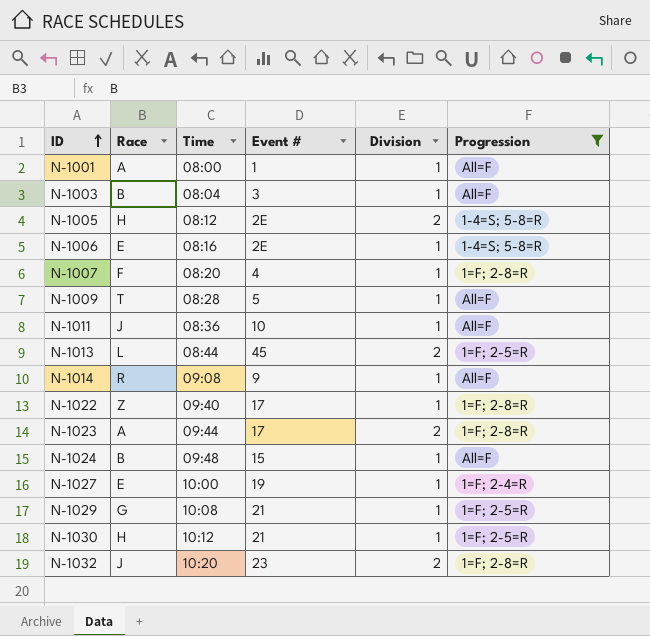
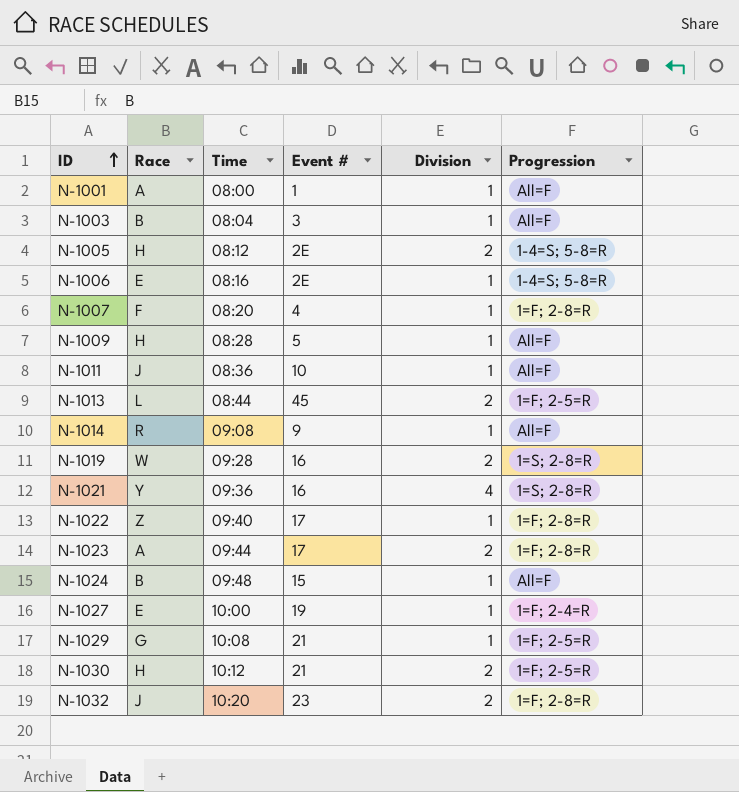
filter: Progression != 1=S; 2-8=R -> none
N-1009 | Race: T -> H
N-1030 | Division: 1 -> 2

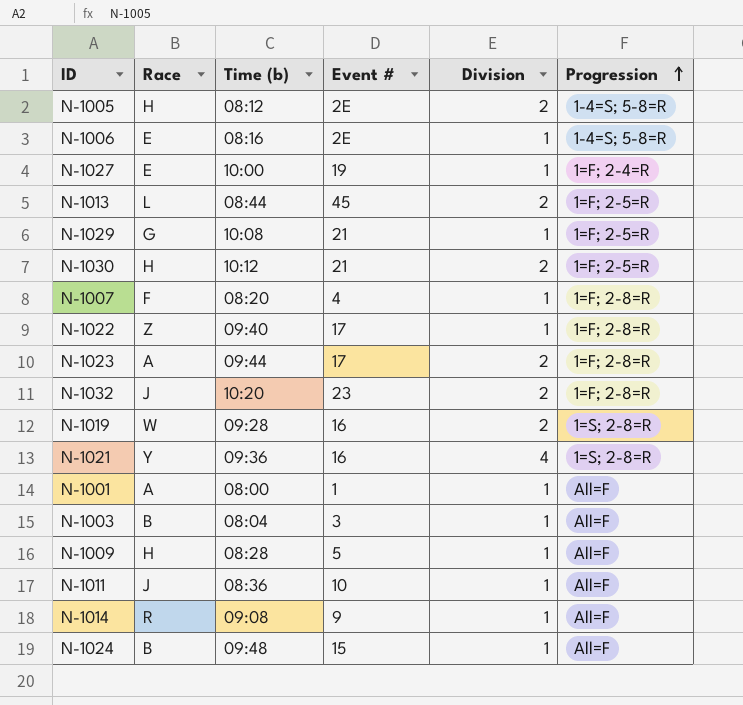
row order: ID ascending -> Progression ascending
column name: Time -> Time (b)

